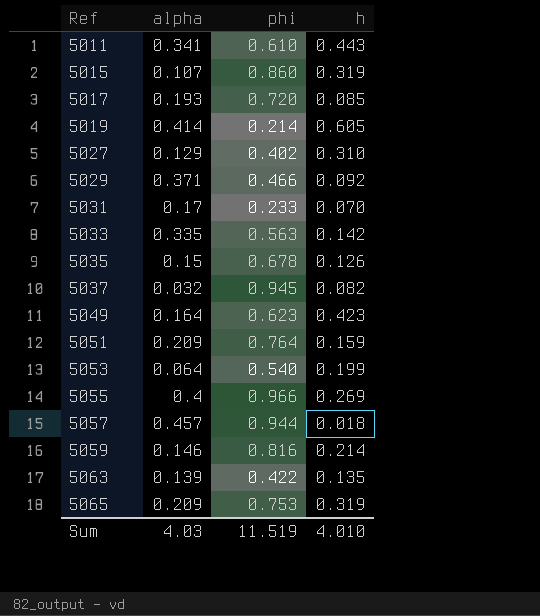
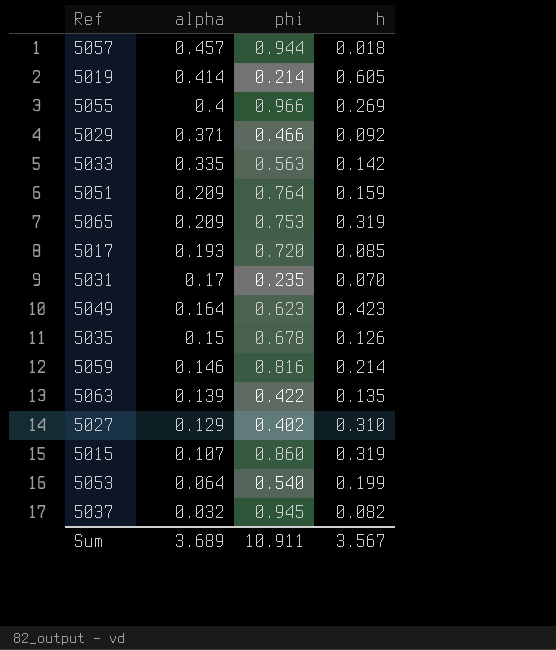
row order: Ref ascending -> alpha descending
row 5011: 0.341 | 0.610 | 0.443 -> none
5031 | phi: 0.233 -> 0.235
Sum | alpha: 4.03 -> 3.689
Sum | phi: 11.519 -> 10.911
Sum | h: 4.010 -> 3.567

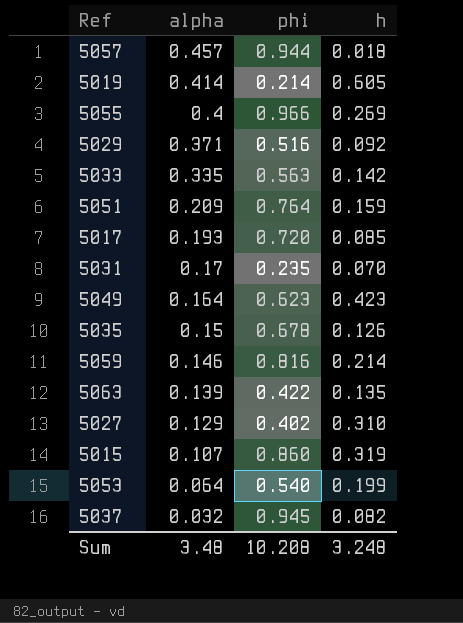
row 5065: 0.209 | 0.753 | 0.319 -> none
5029 | phi: 0.466 -> 0.516
Sum | alpha: 3.689 -> 3.48
Sum | phi: 10.911 -> 10.208
Sum | h: 3.567 -> 3.248

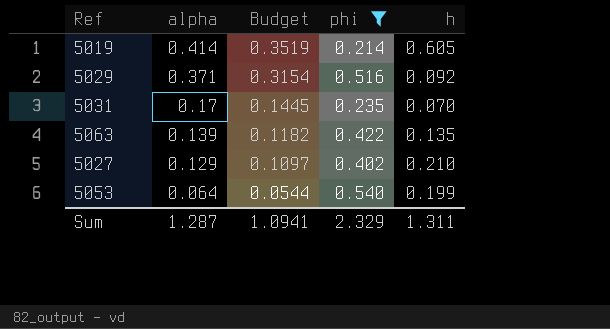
filter: none -> phi <= 0.540
column Budget | formula: none -> [alpha] * 0.85
5027 | h: 0.310 -> 0.210
Sum | alpha: 3.48 -> 1.287
Sum | phi: 10.208 -> 2.329
Sum | h: 3.248 -> 1.311

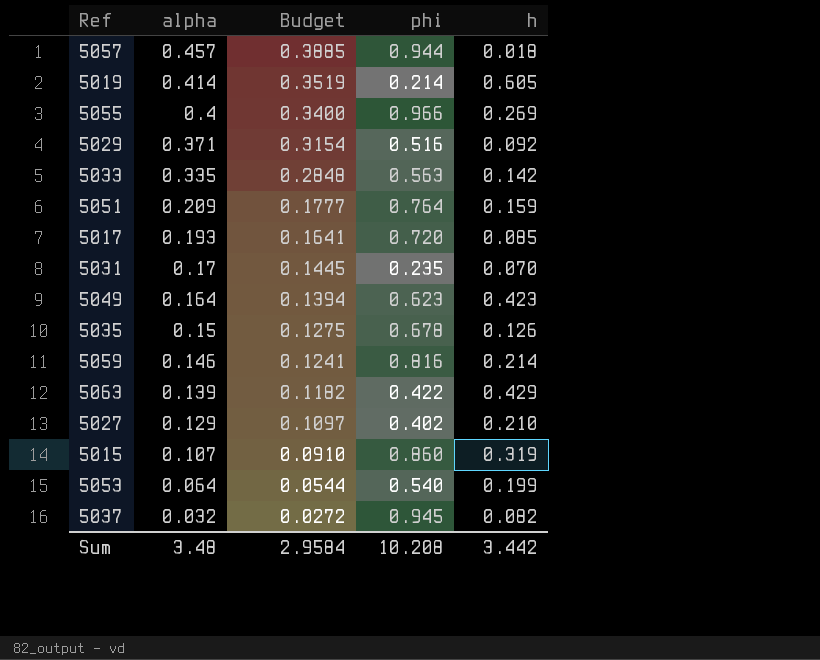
filter: phi <= 0.540 -> none
5063 | h: 0.135 -> 0.429
Sum | alpha: 1.287 -> 3.48
Sum | Budget: 1.0941 -> 2.9584
Sum | phi: 2.329 -> 10.208
Sum | h: 1.311 -> 3.442

